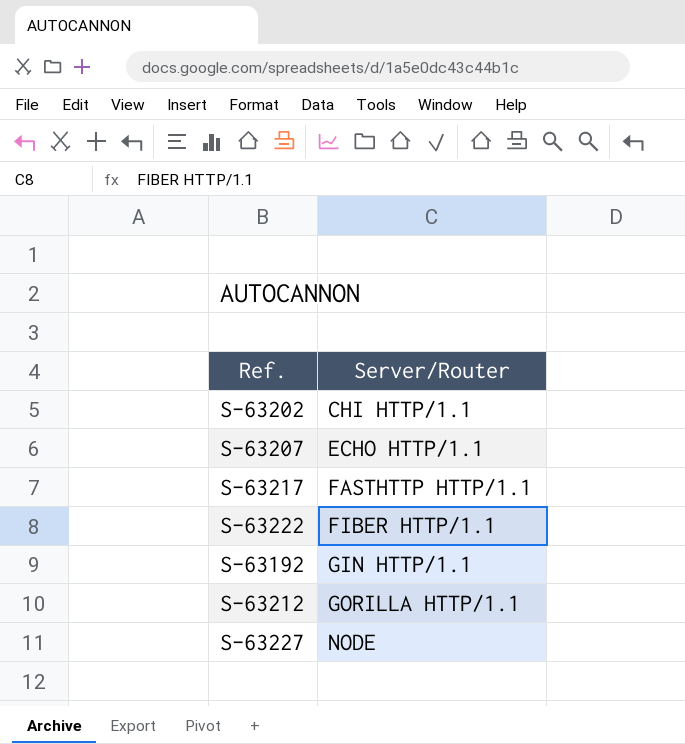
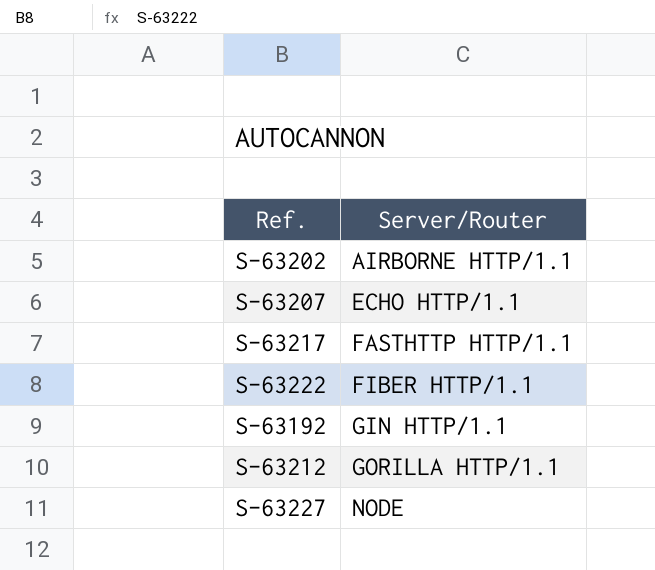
S-63202 | Server/Router: CHI HTTP/1.1 -> AIRBORNE HTTP/1.1

